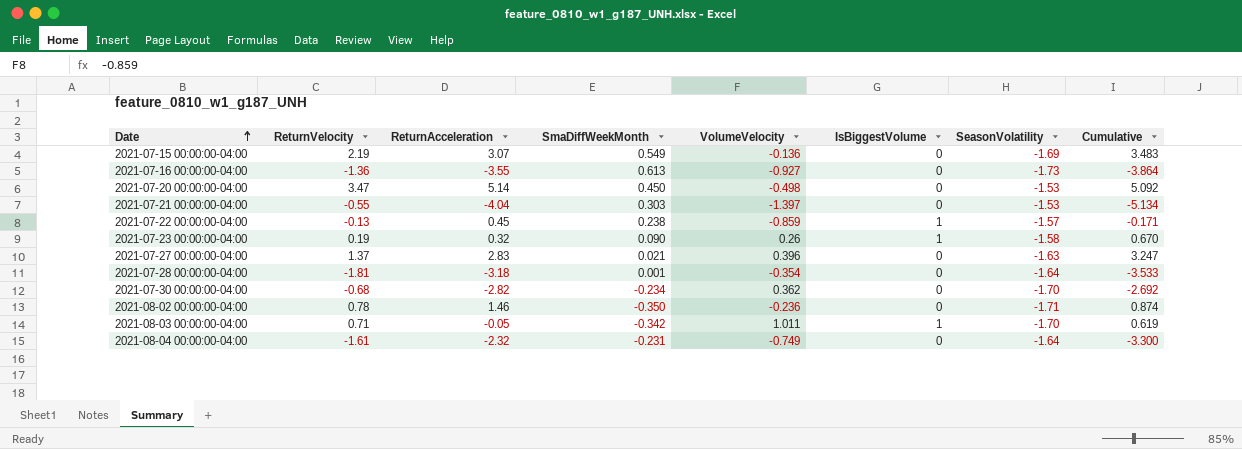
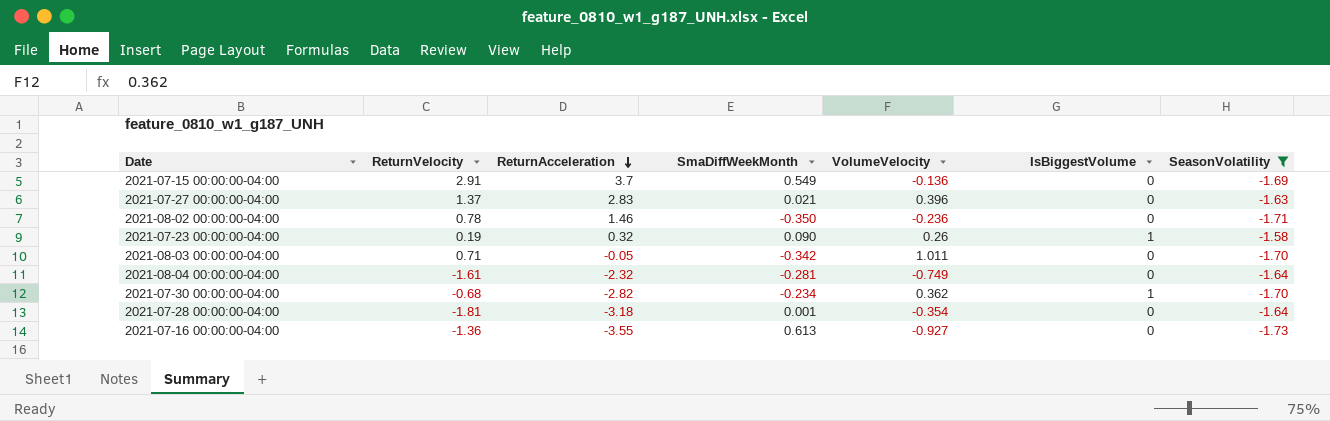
filter: none -> SeasonVolatility <= -1.58
row order: Date ascending -> ReturnAcceleration descending
column Cumulative | formula: [ReturnAcceleration] + [SmaDiffWeekMonth] + [VolumeVelocity] -> none
2021-07-15 00:00:00-04:00 | ReturnVelocity: 2.19 -> 2.91
2021-07-15 00:00:00-04:00 | ReturnAcceleration: 3.07 -> 3.7
2021-08-03 00:00:00-04:00 | IsBiggestVolume: 1 -> 0
2021-08-04 00:00:00-04:00 | SmaDiffWeekMonth: -0.231 -> -0.281
2021-07-30 00:00:00-04:00 | IsBiggestVolume: 0 -> 1

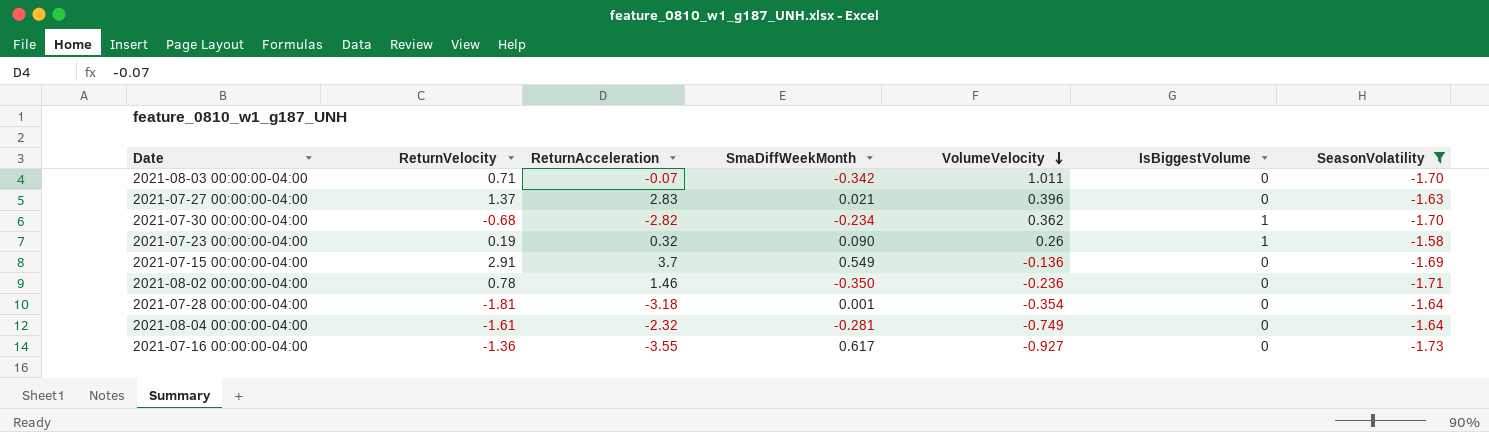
row order: ReturnAcceleration descending -> VolumeVelocity descending
2021-08-03 00:00:00-04:00 | ReturnAcceleration: -0.05 -> -0.07
2021-07-16 00:00:00-04:00 | SmaDiffWeekMonth: 0.613 -> 0.617

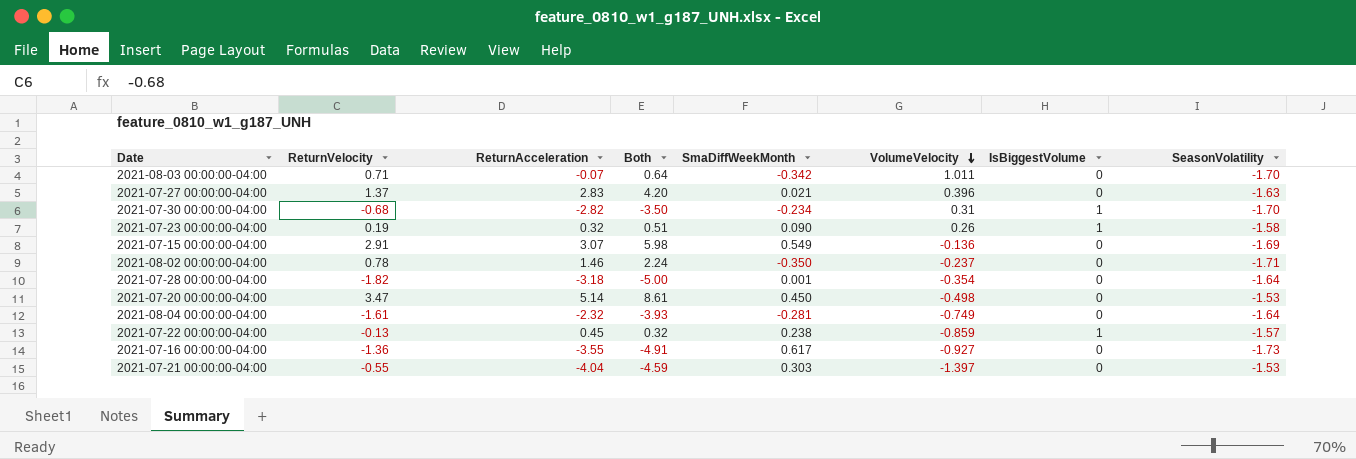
filter: SeasonVolatility <= -1.58 -> none
column Both | formula: none -> [ReturnVelocity] + [ReturnAcceleration]
2021-07-30 00:00:00-04:00 | VolumeVelocity: 0.362 -> 0.31
2021-07-15 00:00:00-04:00 | ReturnAcceleration: 3.7 -> 3.07
2021-08-02 00:00:00-04:00 | VolumeVelocity: -0.236 -> -0.237
2021-07-28 00:00:00-04:00 | ReturnVelocity: -1.81 -> -1.82

